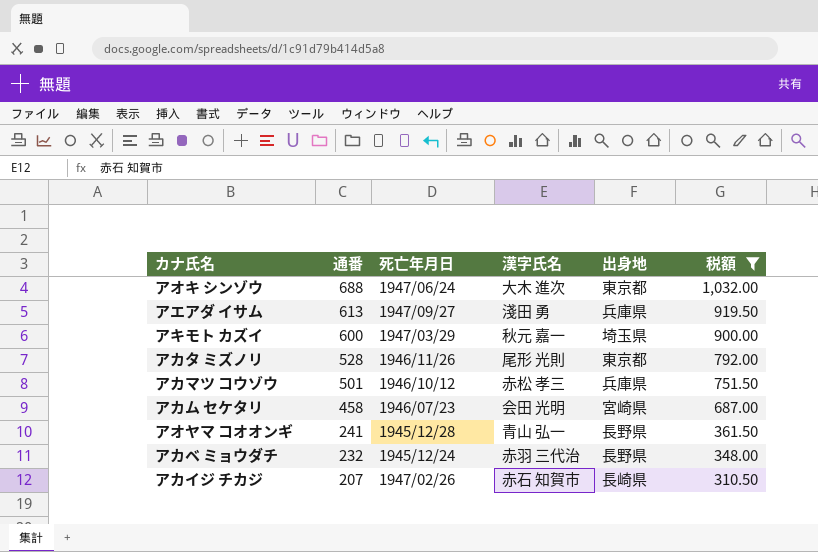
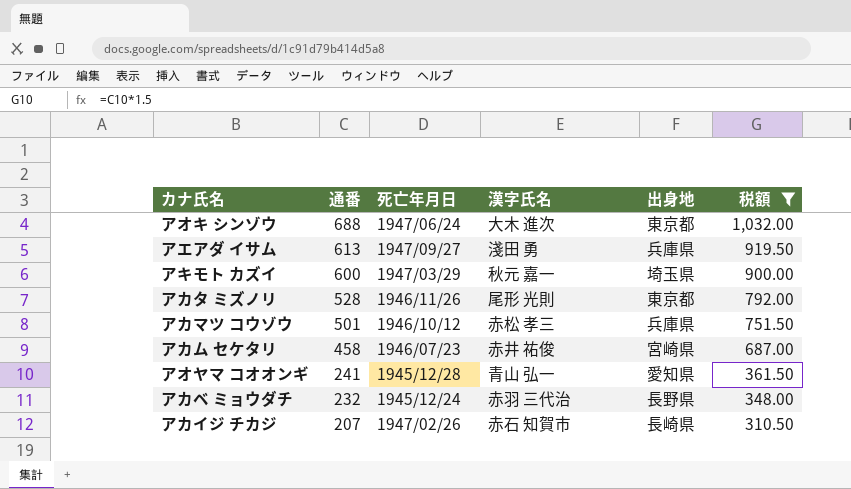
アカム セケタリ | 漢字氏名: 会田 光明 -> 赤井 祐俊
アオヤマ コオオンギ | 出身地: 長野県 -> 愛知県

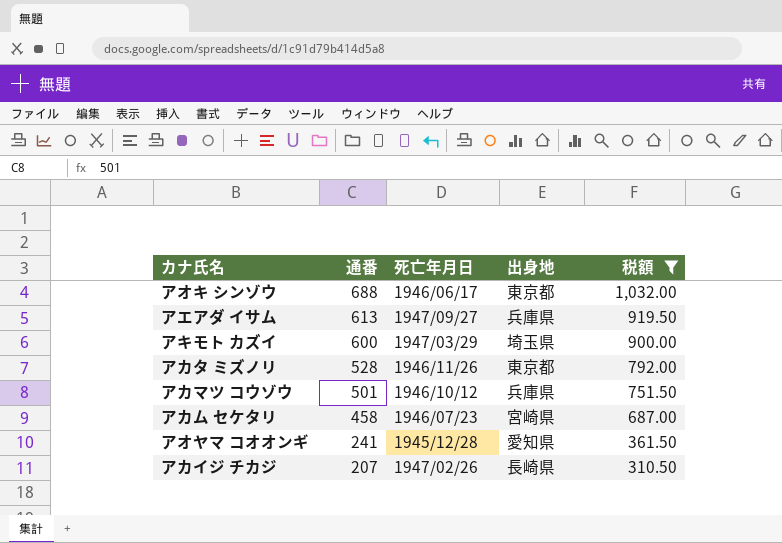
column 漢字氏名 | position: 4 -> none
row アカベ ミョウダチ: 232 | 1945/12/24 | 赤羽 三代治 | 長野県 | 348.00 -> none
アオキ シンゾウ | 死亡年月日: 1947/06/24 -> 1946/06/17

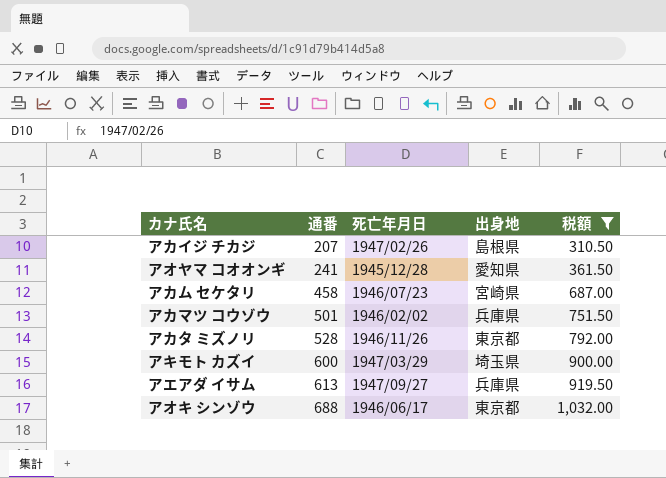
row order: 通番 descending -> 通番 ascending
アカイジ チカジ | 出身地: 長崎県 -> 島根県
アカマツ コウゾウ | 死亡年月日: 1946/10/12 -> 1946/02/02

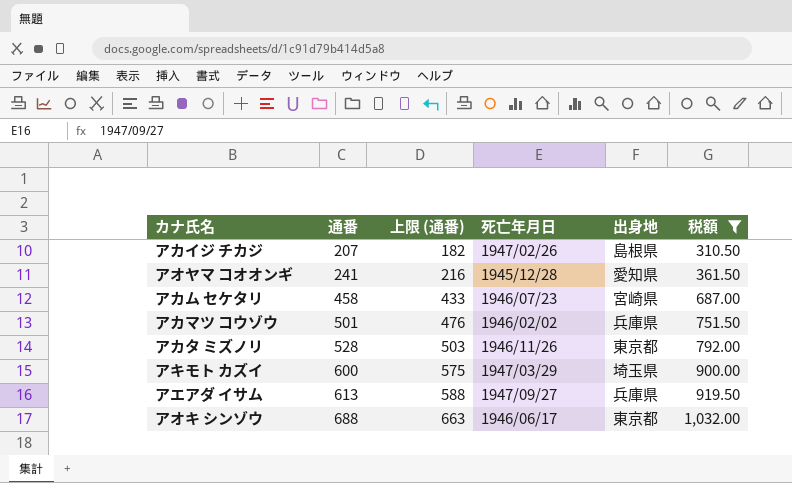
column 上限 (通番) | formula: none -> [通番] - 25

